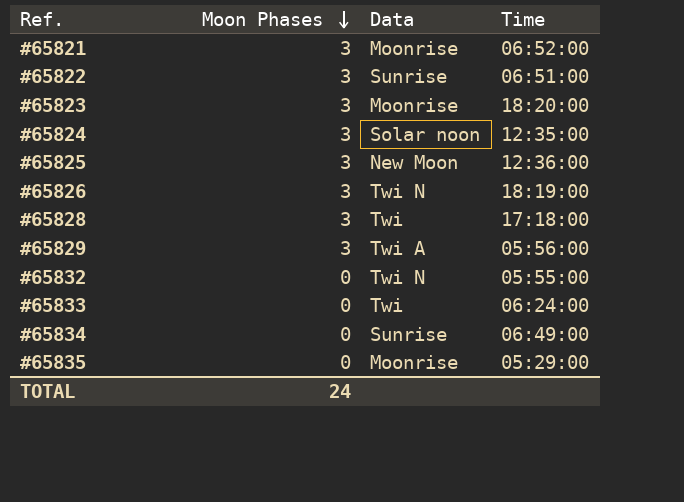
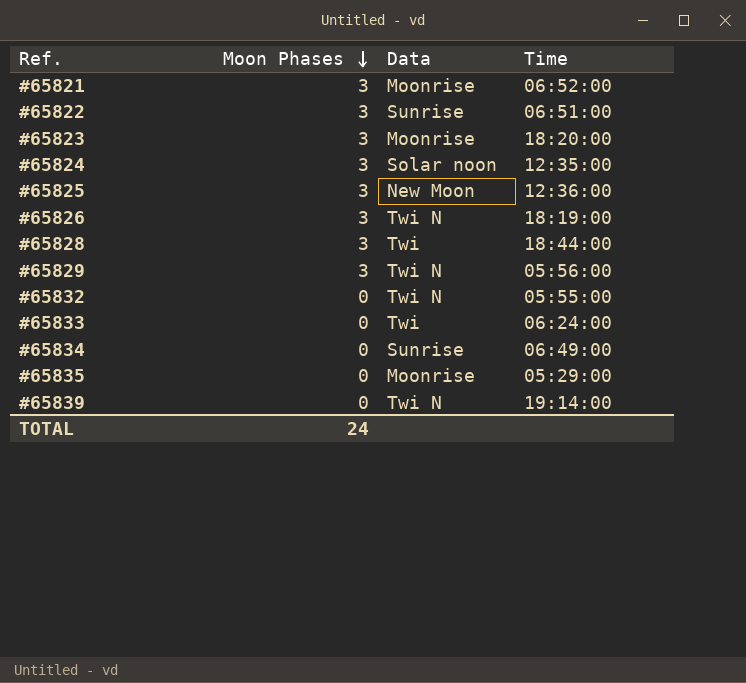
#65828 | Time: 17:18:00 -> 18:44:00
#65829 | Data: Twi A -> Twi N
row #65839: none -> 0 | Twi N | 19:14:00

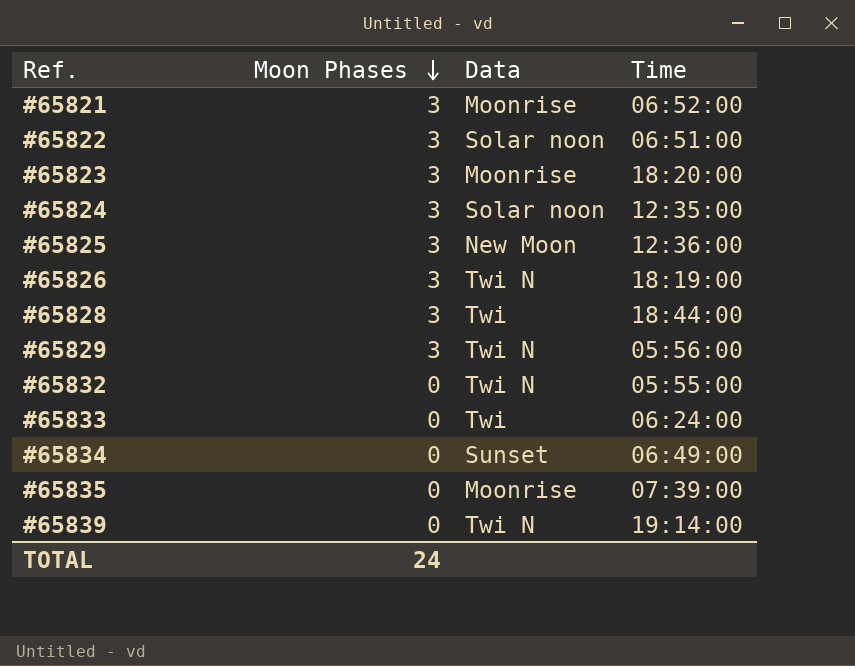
#65822 | Data: Sunrise -> Solar noon
#65834 | Data: Sunrise -> Sunset
#65835 | Time: 05:29:00 -> 07:39:00

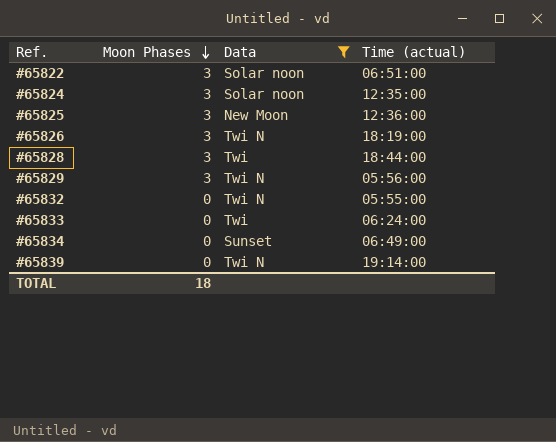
filter: none -> Data != Moonrise
column name: Time -> Time (actual)
TOTAL | Moon Phases: 24 -> 18

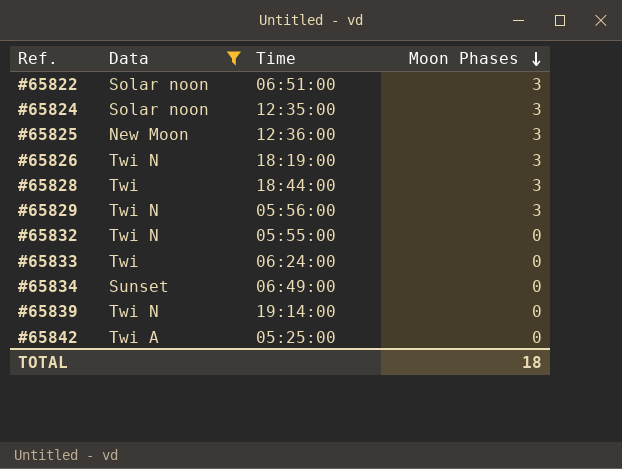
column name: Time (actual) -> Time
column Moon Phases | position: 2 -> 4
row #65842: none -> Twi A | 05:25:00 | 0

